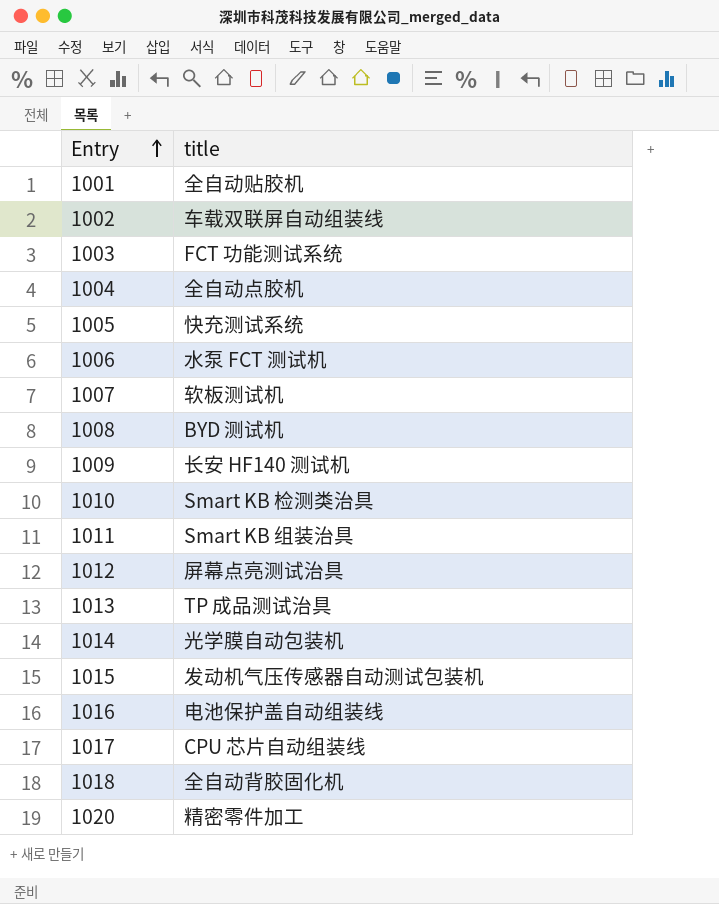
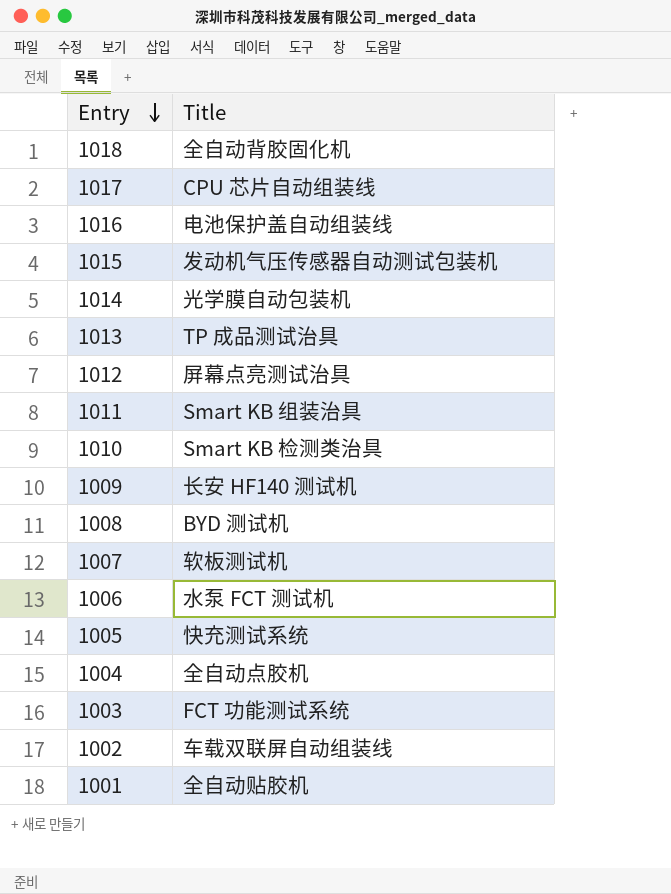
row order: Entry ascending -> Entry descending
column name: title -> Title
row 1020: 精密零件加工 -> none

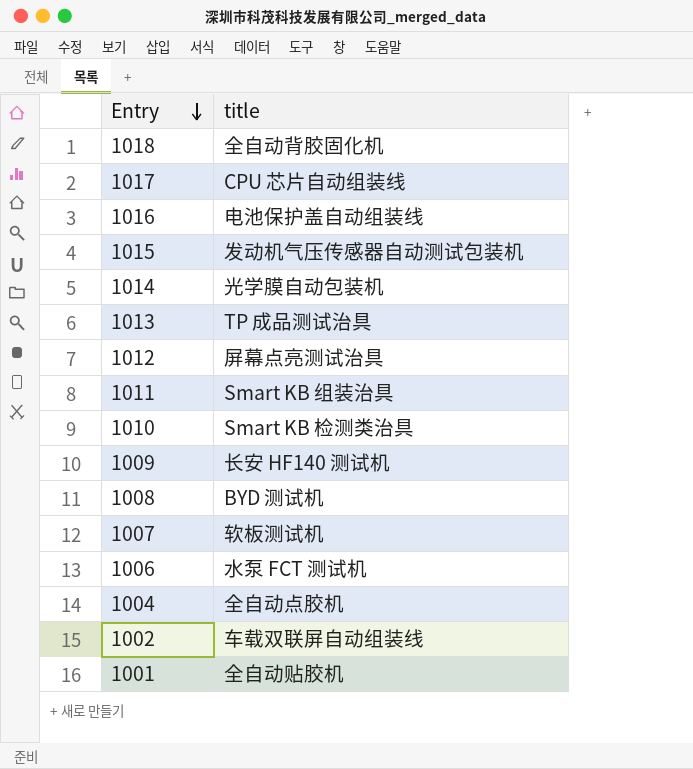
column name: Title -> title
row 1005: 快充测试系统 -> none
row 1003: FCT 功能测试系统 -> none

